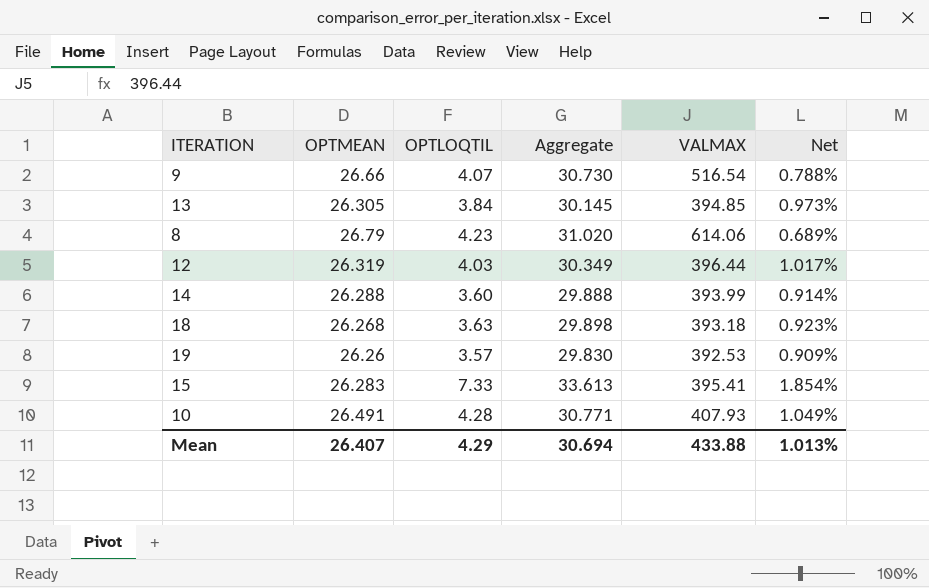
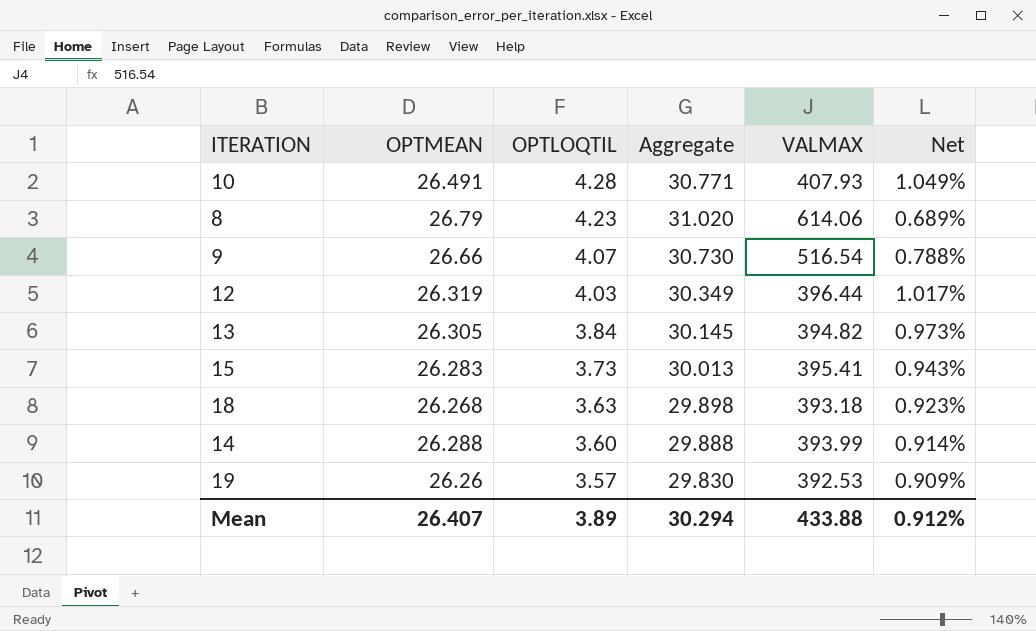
row order: none -> OPTLOQTIL descending
13 | VALMAX: 394.85 -> 394.82
15 | OPTLOQTIL: 7.33 -> 3.73
15 | Aggregate: 33.613 -> 30.013
15 | Net: 1.854% -> 0.943%
Mean | OPTLOQTIL: 4.29 -> 3.89
Mean | Aggregate: 30.694 -> 30.294
Mean | Net: 1.013% -> 0.912%

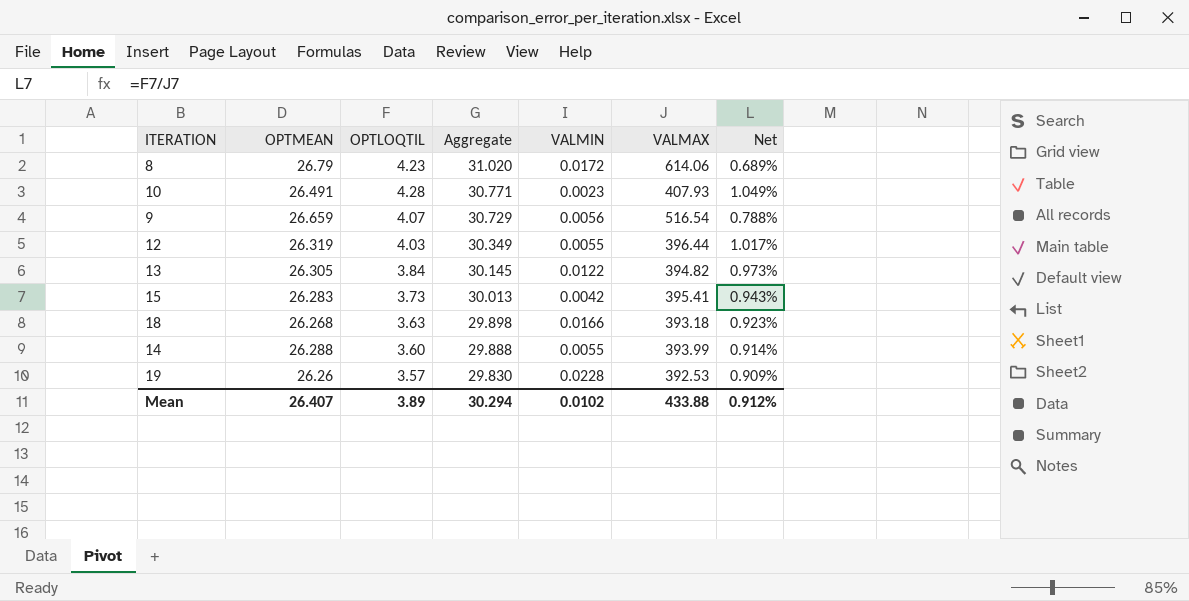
row order: OPTLOQTIL descending -> Aggregate descending
column VALMIN | position: none -> 5
9 | OPTMEAN: 26.66 -> 26.659
9 | Aggregate: 30.730 -> 30.729

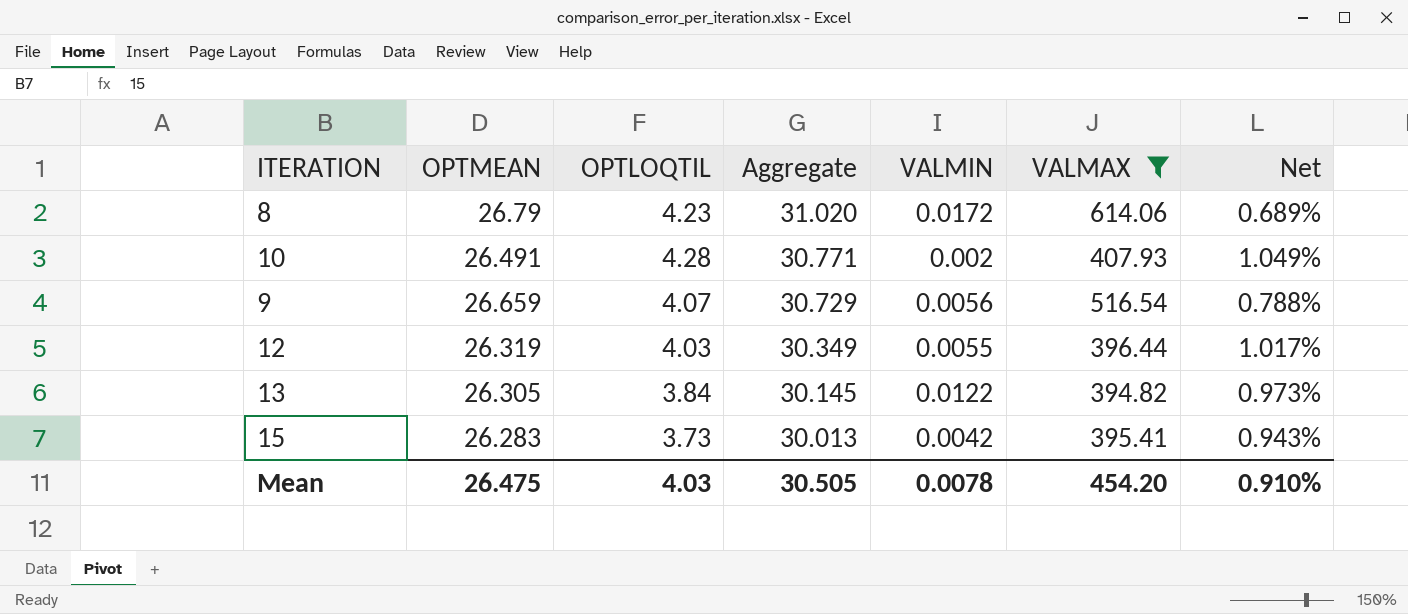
filter: none -> VALMAX >= 394.82
10 | VALMIN: 0.0023 -> 0.002
Mean | OPTMEAN: 26.407 -> 26.475
Mean | OPTLOQTIL: 3.89 -> 4.03
Mean | Aggregate: 30.294 -> 30.505
Mean | VALMIN: 0.0102 -> 0.0078
Mean | VALMAX: 433.88 -> 454.20
Mean | Net: 0.912% -> 0.910%

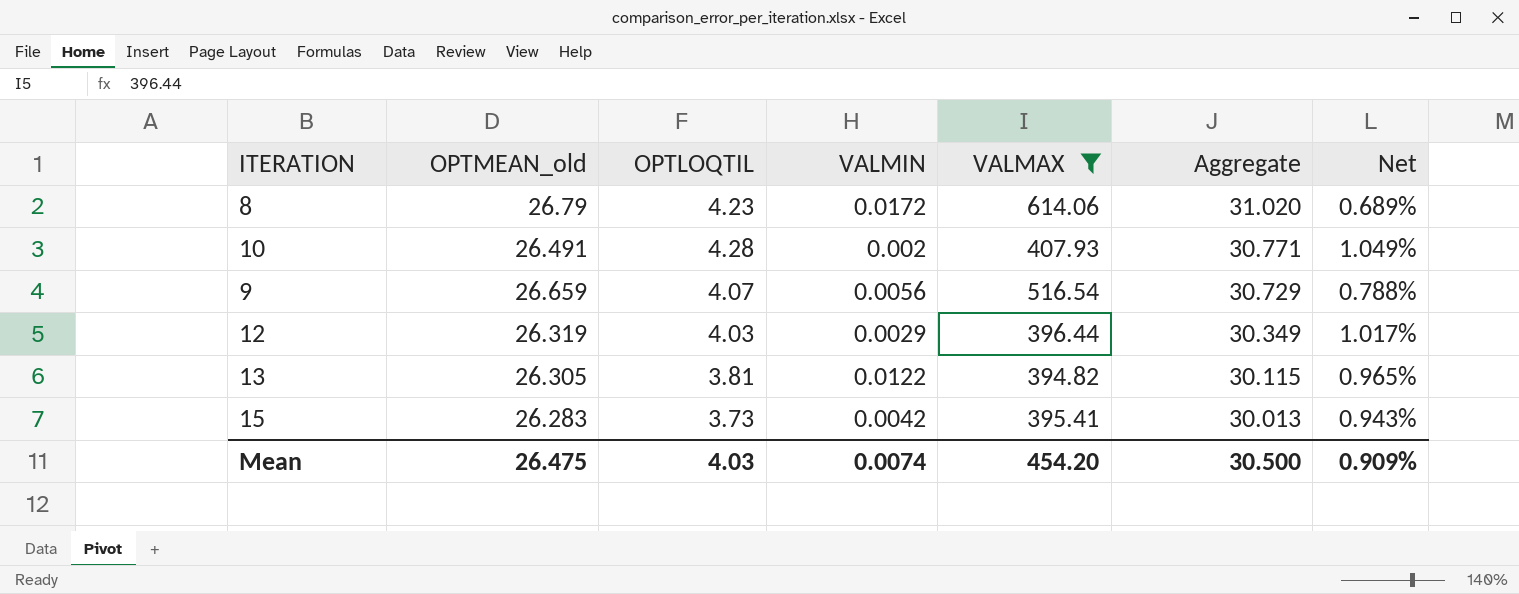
column name: OPTMEAN -> OPTMEAN_old
column Aggregate | position: 4 -> 6
12 | VALMIN: 0.0055 -> 0.0029
13 | OPTLOQTIL: 3.84 -> 3.81
13 | Aggregate: 30.145 -> 30.115
13 | Net: 0.973% -> 0.965%
Mean | VALMIN: 0.0078 -> 0.0074
Mean | Aggregate: 30.505 -> 30.500
Mean | Net: 0.910% -> 0.909%

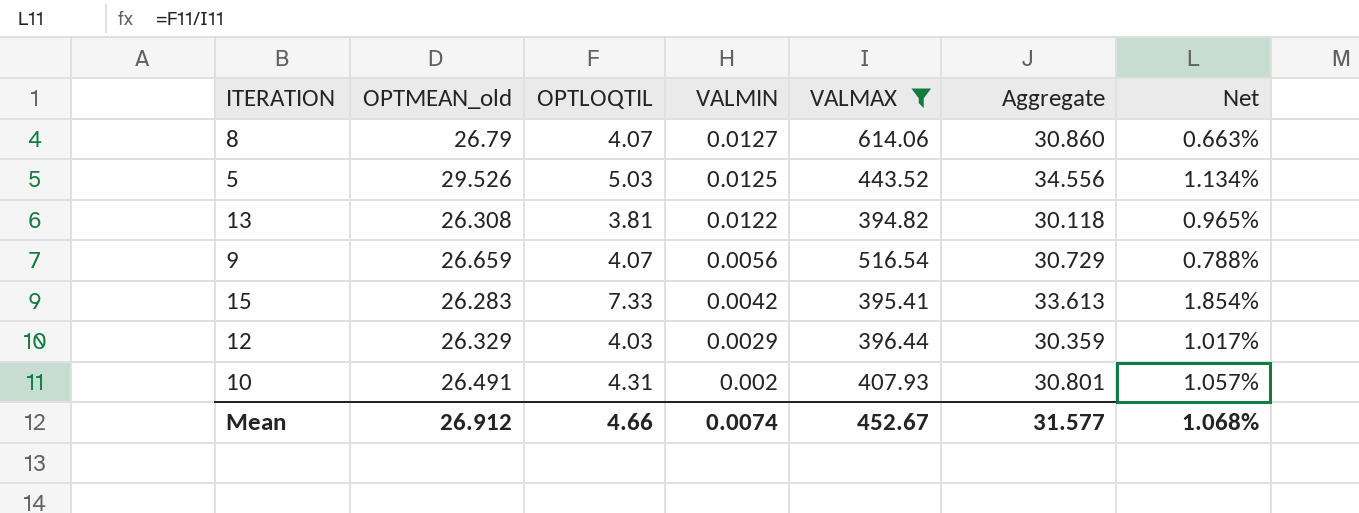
row order: Aggregate descending -> VALMIN descending
8 | OPTLOQTIL: 4.23 -> 4.07
8 | VALMIN: 0.0172 -> 0.0127
8 | Aggregate: 31.020 -> 30.860
8 | Net: 0.689% -> 0.663%
row 5: none -> 29.526 | 5.03 | 0.0125 | 443.52 | 34.556 | 1.134%
13 | OPTMEAN_old: 26.305 -> 26.308
13 | Aggregate: 30.115 -> 30.118
15 | OPTLOQTIL: 3.73 -> 7.33
15 | Aggregate: 30.013 -> 33.613
15 | Net: 0.943% -> 1.854%
12 | OPTMEAN_old: 26.319 -> 26.329
12 | Aggregate: 30.349 -> 30.359
10 | OPTLOQTIL: 4.28 -> 4.31
10 | Aggregate: 30.771 -> 30.801
10 | Net: 1.049% -> 1.057%
Mean | OPTMEAN_old: 26.475 -> 26.912
Mean | OPTLOQTIL: 4.03 -> 4.66
Mean | VALMAX: 454.20 -> 452.67
Mean | Aggregate: 30.500 -> 31.577
Mean | Net: 0.909% -> 1.068%

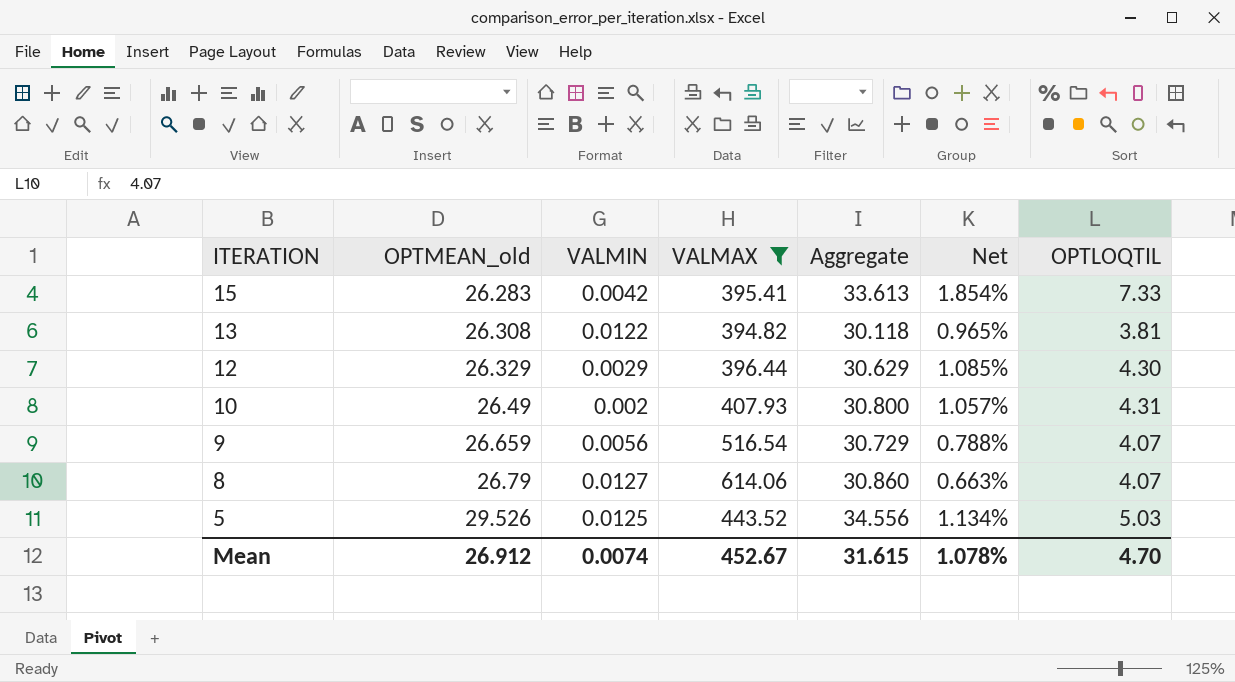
row order: VALMIN descending -> ITERATION descending
column OPTLOQTIL | position: 3 -> 7
12 | Aggregate: 30.359 -> 30.629
12 | Net: 1.017% -> 1.085%
12 | OPTLOQTIL: 4.03 -> 4.30
10 | OPTMEAN_old: 26.491 -> 26.49
10 | Aggregate: 30.801 -> 30.800
Mean | Aggregate: 31.577 -> 31.615
Mean | Net: 1.068% -> 1.078%
Mean | OPTLOQTIL: 4.66 -> 4.70

